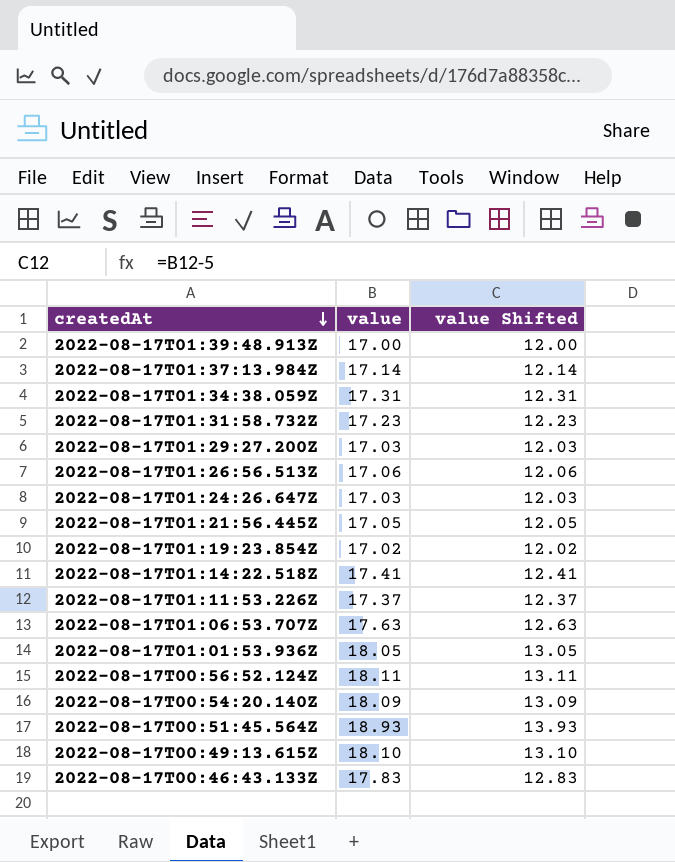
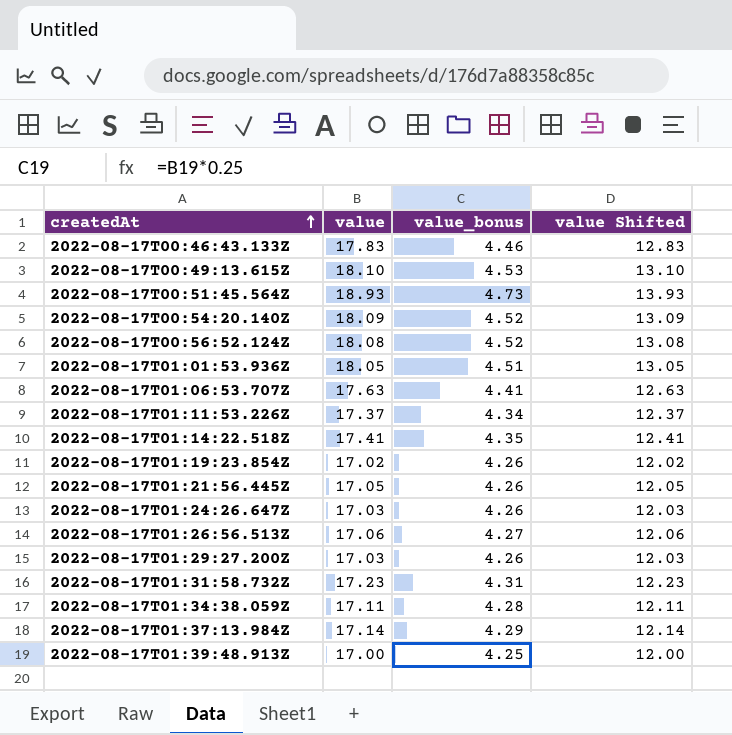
row order: createdAt descending -> createdAt ascending
column value_bonus | formula: none -> [value] * 0.25
2022-08-17T00:56:52.124Z | value: 18.11 -> 18.08
2022-08-17T00:56:52.124Z | value Shifted: 13.11 -> 13.08
2022-08-17T01:34:38.059Z | value: 17.31 -> 17.11
2022-08-17T01:34:38.059Z | value Shifted: 12.31 -> 12.11

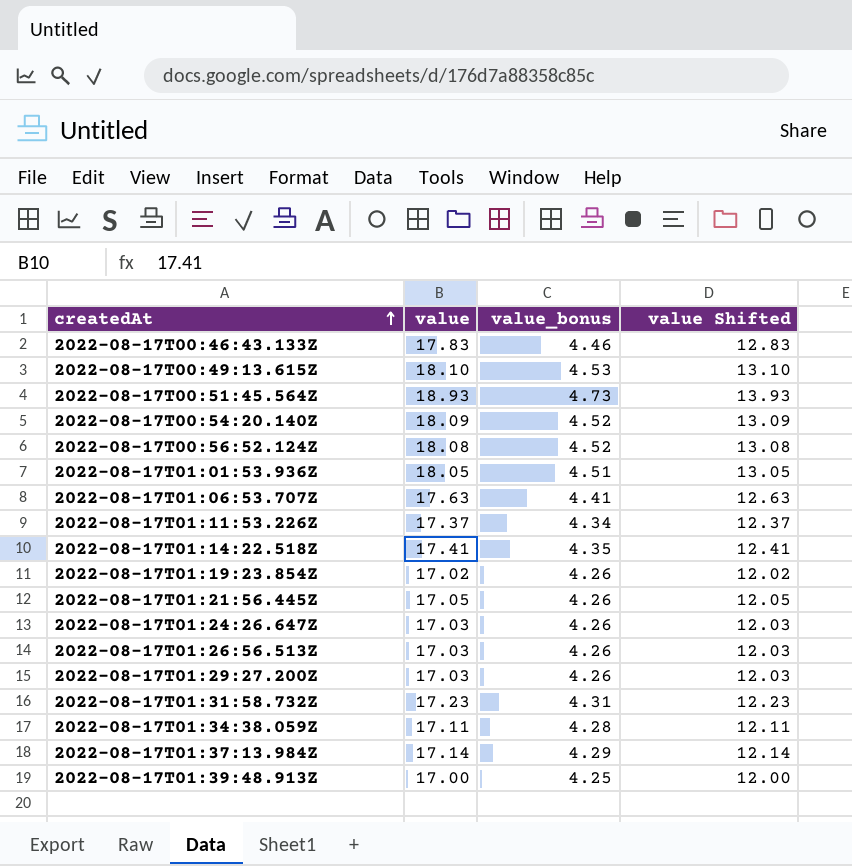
2022-08-17T01:26:56.513Z | value: 17.06 -> 17.03
2022-08-17T01:26:56.513Z | value_bonus: 4.27 -> 4.26
2022-08-17T01:26:56.513Z | value Shifted: 12.06 -> 12.03

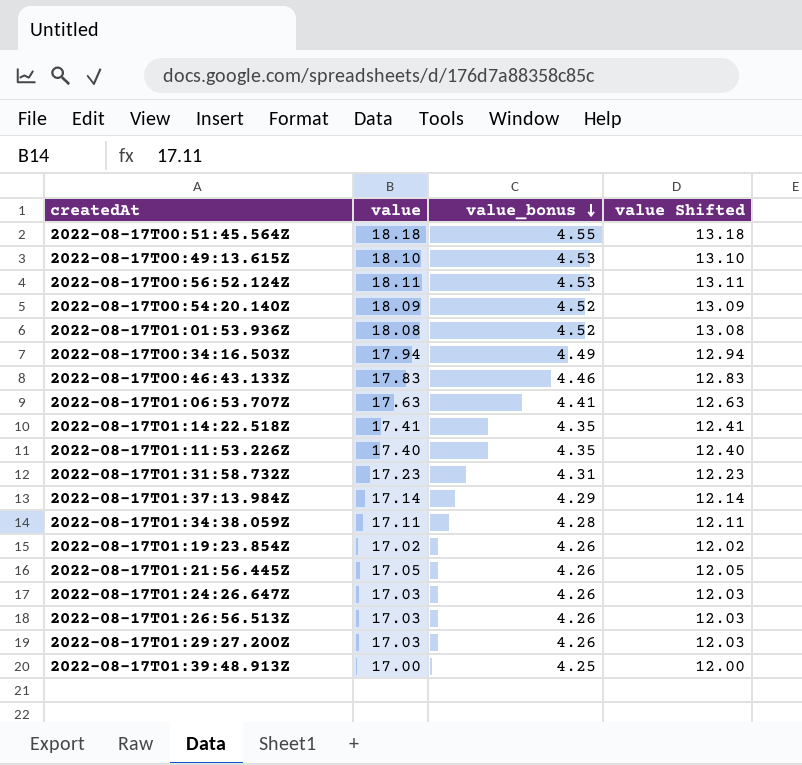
row order: createdAt ascending -> value_bonus descending
2022-08-17T00:51:45.564Z | value: 18.93 -> 18.18
2022-08-17T00:51:45.564Z | value_bonus: 4.73 -> 4.55
2022-08-17T00:51:45.564Z | value Shifted: 13.93 -> 13.18
2022-08-17T00:56:52.124Z | value: 18.08 -> 18.11
2022-08-17T00:56:52.124Z | value_bonus: 4.52 -> 4.53
2022-08-17T00:56:52.124Z | value Shifted: 13.08 -> 13.11
2022-08-17T01:01:53.936Z | value: 18.05 -> 18.08
2022-08-17T01:01:53.936Z | value_bonus: 4.51 -> 4.52
2022-08-17T01:01:53.936Z | value Shifted: 13.05 -> 13.08
row 2022-08-17T00:34:16.503Z: none -> 17.94 | 4.49 | 12.94
2022-08-17T01:11:53.226Z | value: 17.37 -> 17.40
2022-08-17T01:11:53.226Z | value_bonus: 4.34 -> 4.35
2022-08-17T01:11:53.226Z | value Shifted: 12.37 -> 12.40

